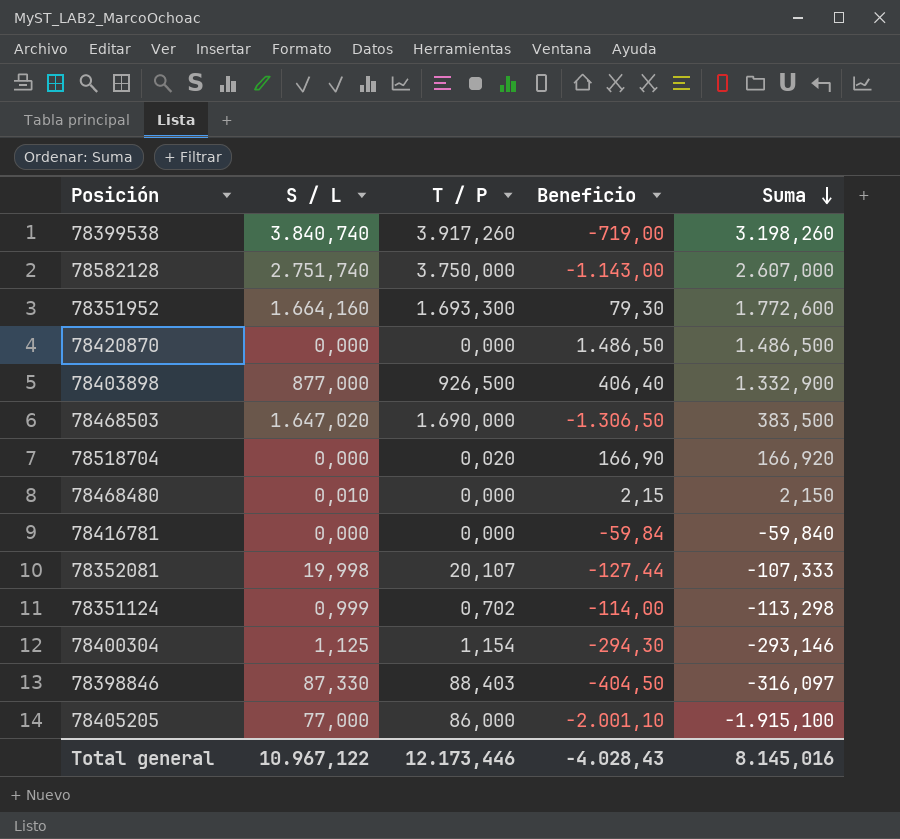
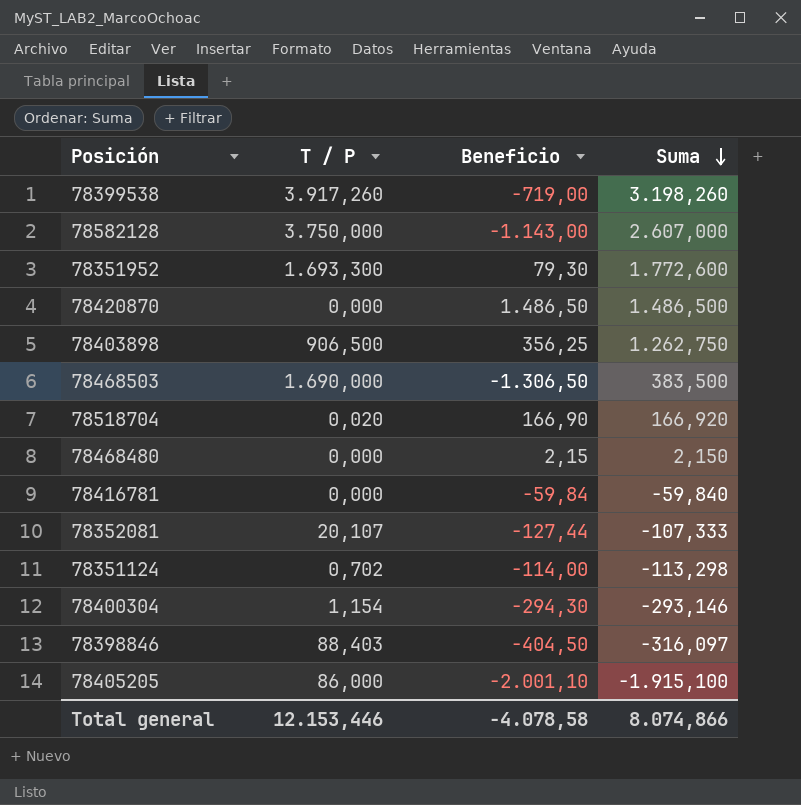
column S / L | position: 2 -> none
78403898 | T / P: 926,500 -> 906,500
78403898 | Beneficio: 406,40 -> 356,25
78403898 | Suma: 1.332,900 -> 1.262,750
Total general | T / P: 12.173,446 -> 12.153,446
Total general | Beneficio: -4.028,43 -> -4.078,58
Total general | Suma: 8.145,016 -> 8.074,866

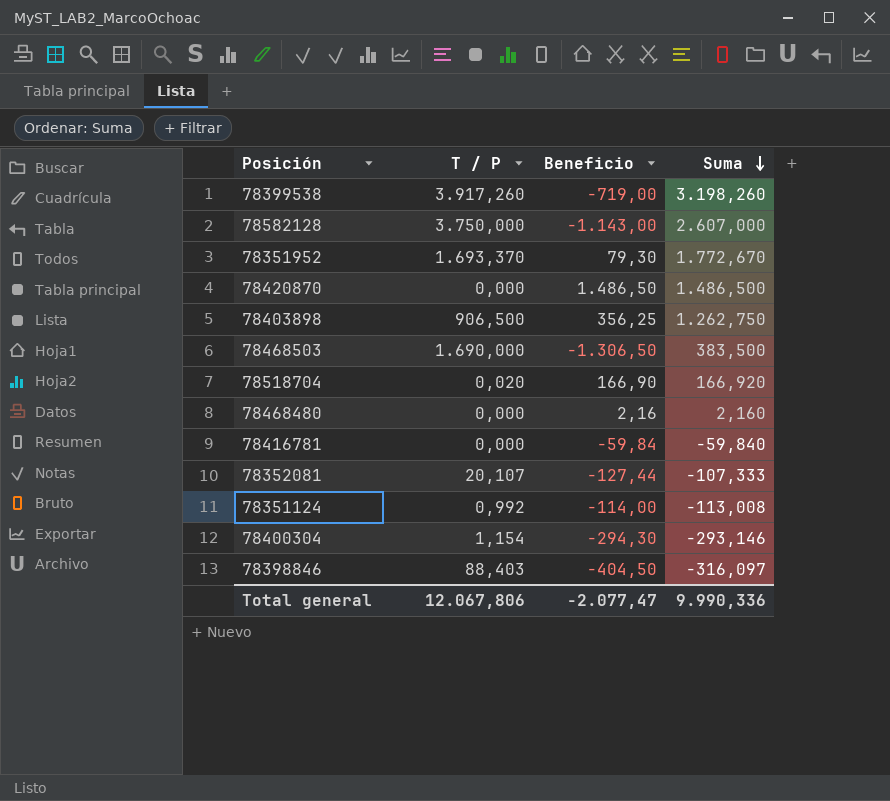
row 78405205: 86,000 | -2.001,10 | -1.915,100 -> none
78351952 | T / P: 1.693,300 -> 1.693,370
78351952 | Suma: 1.772,600 -> 1.772,670
78468480 | Beneficio: 2,15 -> 2,16
78468480 | Suma: 2,150 -> 2,160
78351124 | T / P: 0,702 -> 0,992
78351124 | Suma: -113,298 -> -113,008
Total general | T / P: 12.153,446 -> 12.067,806
Total general | Beneficio: -4.078,58 -> -2.077,47
Total general | Suma: 8.074,866 -> 9.990,336

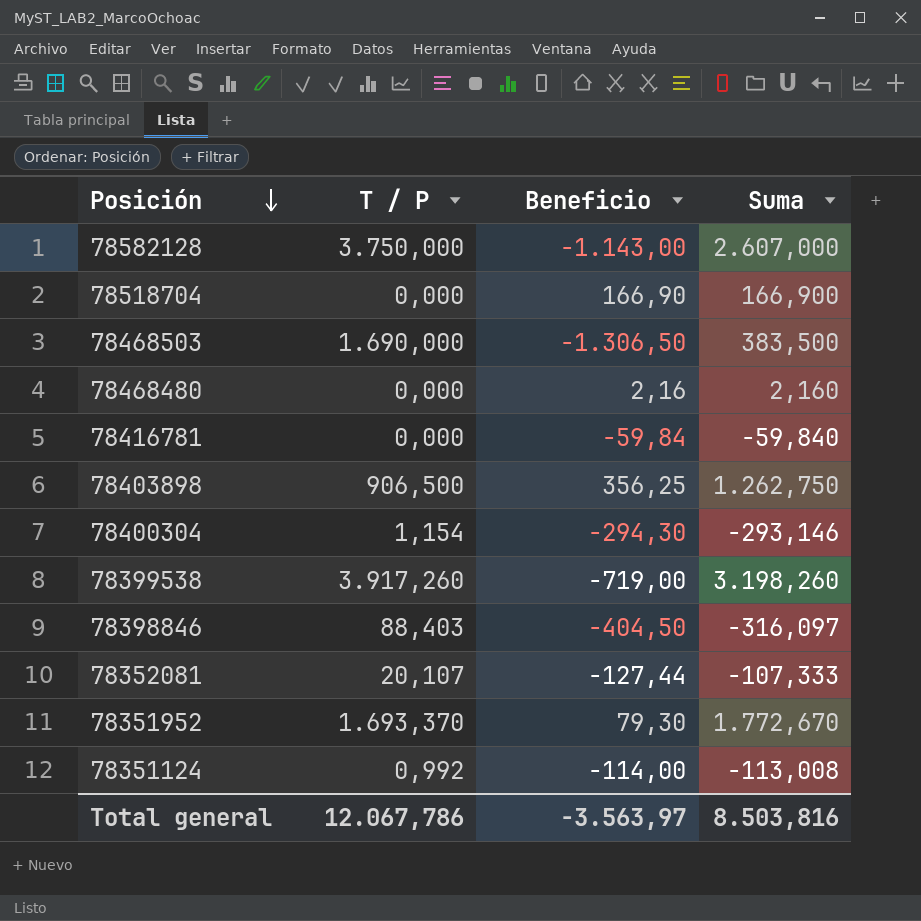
row order: Suma descending -> Posición descending
row 78420870: 0,000 | 1.486,50 | 1.486,500 -> none
78518704 | T / P: 0,020 -> 0,000
78518704 | Suma: 166,920 -> 166,900
Total general | T / P: 12.067,806 -> 12.067,786
Total general | Beneficio: -2.077,47 -> -3.563,97
Total general | Suma: 9.990,336 -> 8.503,816

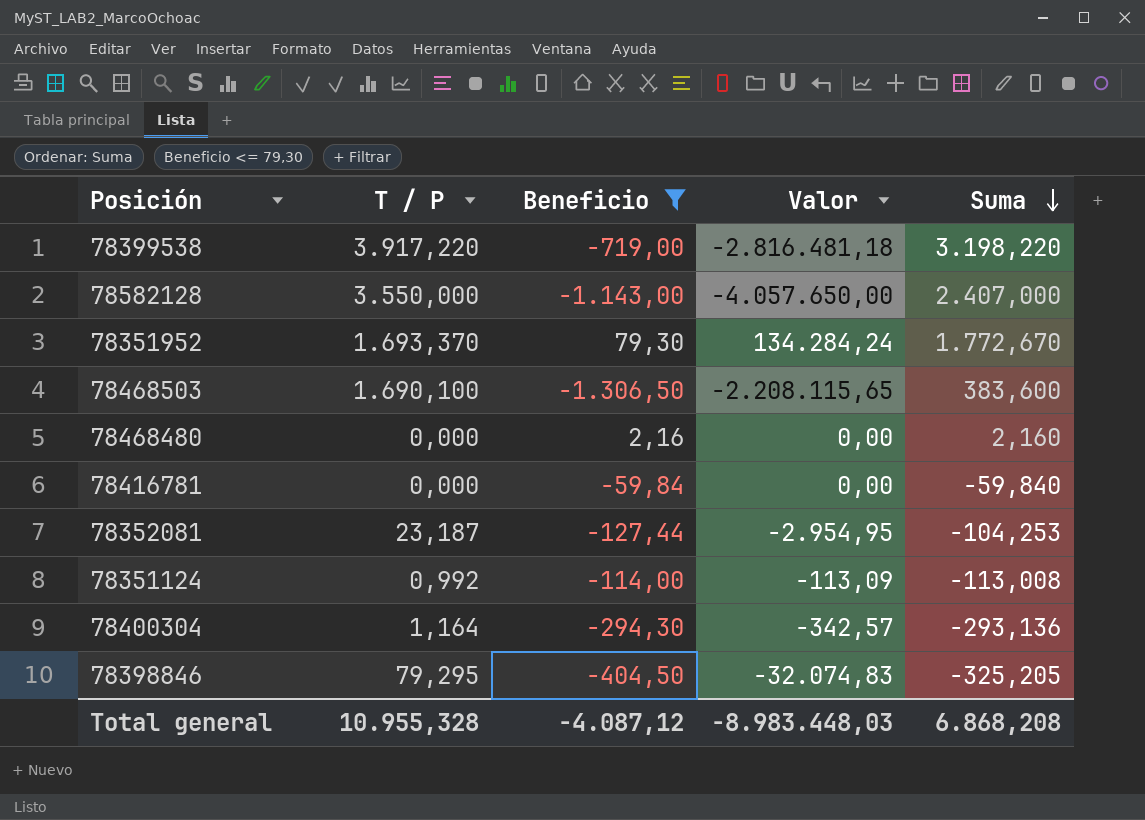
filter: none -> Beneficio <= 79,30
row order: Posición descending -> Suma descending
column Valor | formula: none -> [T / P] * [Beneficio]
78399538 | T / P: 3.917,260 -> 3.917,220
78399538 | Suma: 3.198,260 -> 3.198,220
78582128 | T / P: 3.750,000 -> 3.550,000
78582128 | Suma: 2.607,000 -> 2.407,000
78468503 | T / P: 1.690,000 -> 1.690,100
78468503 | Suma: 383,500 -> 383,600
78352081 | T / P: 20,107 -> 23,187
78352081 | Suma: -107,333 -> -104,253
78400304 | T / P: 1,154 -> 1,164
78400304 | Suma: -293,146 -> -293,136
78398846 | T / P: 88,403 -> 79,295
78398846 | Suma: -316,097 -> -325,205
Total general | T / P: 12.067,786 -> 10.955,328
Total general | Beneficio: -3.563,97 -> -4.087,12
Total general | Suma: 8.503,816 -> 6.868,208

